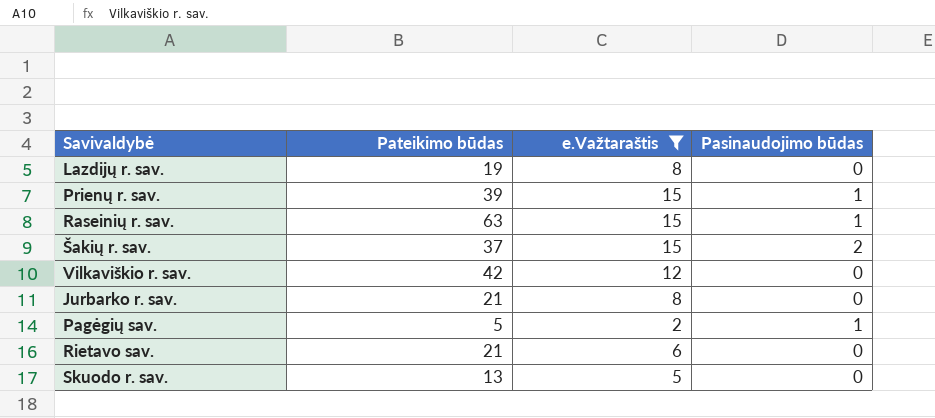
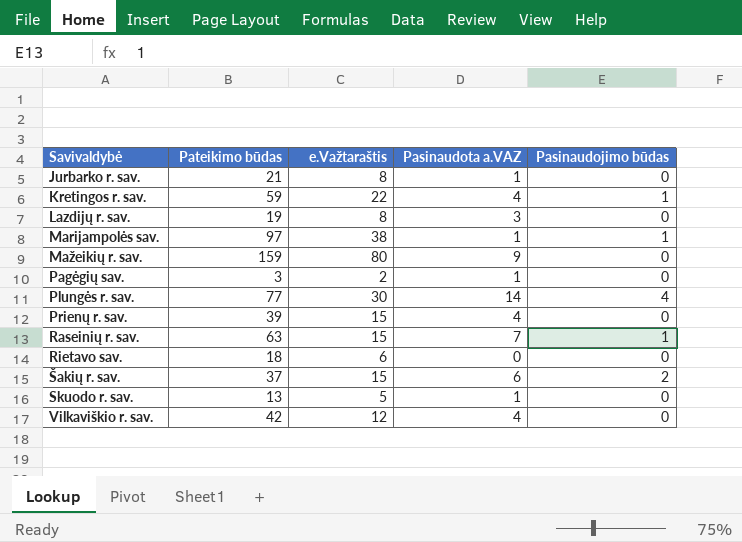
filter: e.Važtaraštis <= 15 -> none
row order: none -> Savivaldybė ascending
column Pasinaudota a.VAZ | position: none -> 4
Pagėgių sav. | Pateikimo būdas: 5 -> 3
Pagėgių sav. | Pasinaudojimo būdas: 1 -> 0
Prienų r. sav. | Pasinaudojimo būdas: 1 -> 0
Rietavo sav. | Pateikimo būdas: 21 -> 18

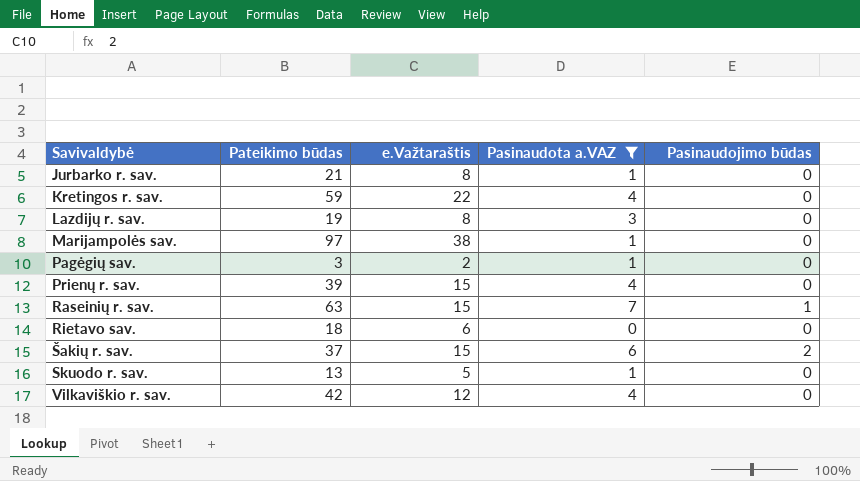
filter: none -> Pasinaudota a.VAZ <= 7
Kretingos r. sav. | Pasinaudojimo būdas: 1 -> 0
Marijampolės sav. | Pasinaudojimo būdas: 1 -> 0

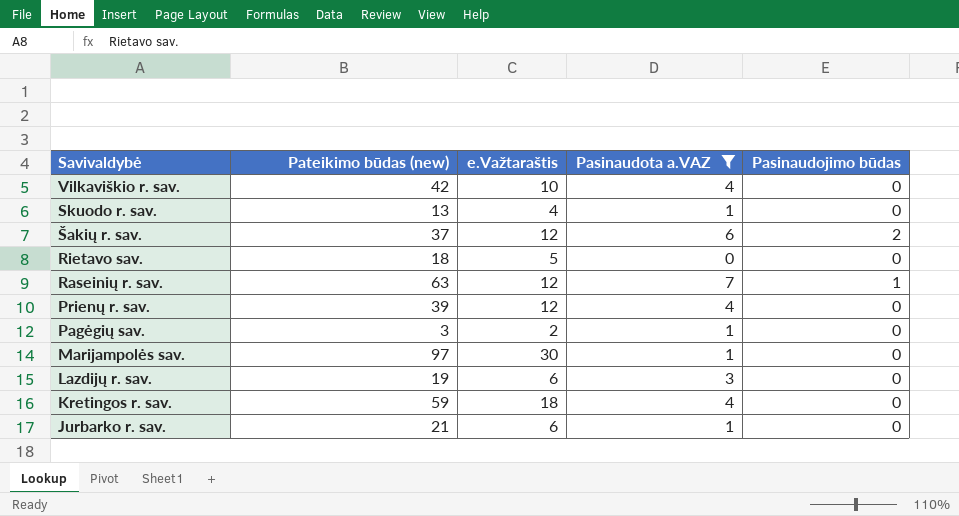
row order: Savivaldybė ascending -> Savivaldybė descending
column name: Pateikimo būdas -> Pateikimo būdas (new)
Vilkaviškio r. sav. | e.Važtaraštis: 12 -> 10
Skuodo r. sav. | e.Važtaraštis: 5 -> 4
Šakių r. sav. | e.Važtaraštis: 15 -> 12
Rietavo sav. | e.Važtaraštis: 6 -> 5
Raseinių r. sav. | e.Važtaraštis: 15 -> 12
Prienų r. sav. | e.Važtaraštis: 15 -> 12
Marijampolės sav. | e.Važtaraštis: 38 -> 30
Lazdijų r. sav. | e.Važtaraštis: 8 -> 6
Kretingos r. sav. | e.Važtaraštis: 22 -> 18
Jurbarko r. sav. | e.Važtaraštis: 8 -> 6

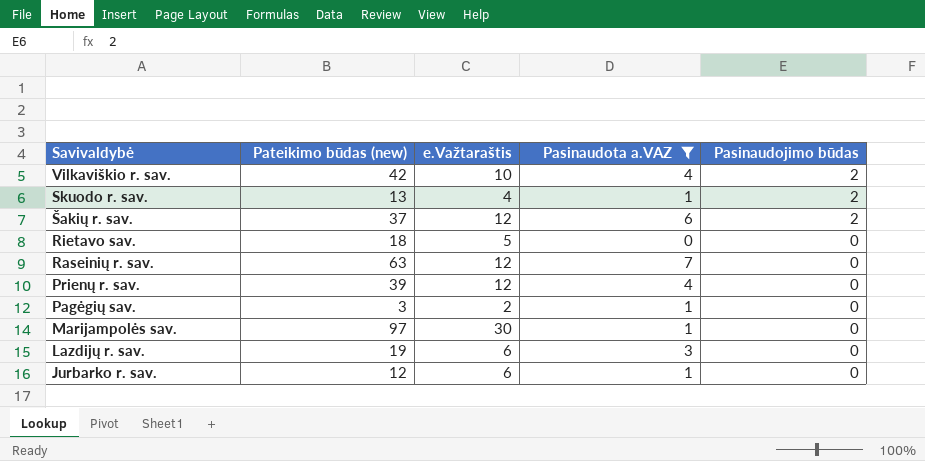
row Kretingos r. sav.: 59 | 18 | 4 | 0 -> none
Vilkaviškio r. sav. | Pasinaudojimo būdas: 0 -> 2
Skuodo r. sav. | Pasinaudojimo būdas: 0 -> 2
Raseinių r. sav. | Pasinaudojimo būdas: 1 -> 0
Jurbarko r. sav. | Pateikimo būdas (new): 21 -> 12

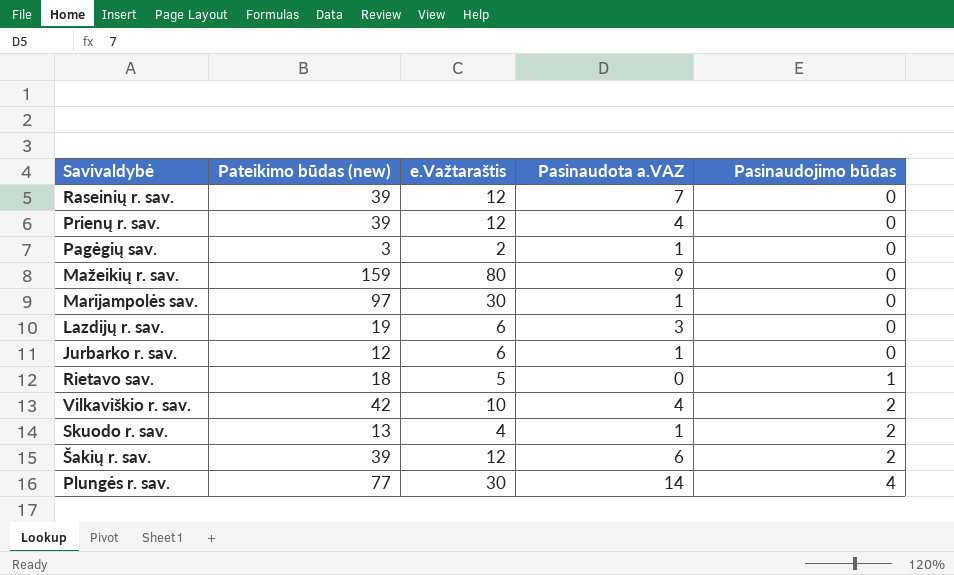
filter: Pasinaudota a.VAZ <= 7 -> none
row order: Savivaldybė descending -> Pasinaudojimo būdas ascending
Raseinių r. sav. | Pateikimo būdas (new): 63 -> 39
Rietavo sav. | Pasinaudojimo būdas: 0 -> 1
Šakių r. sav. | Pateikimo būdas (new): 37 -> 39

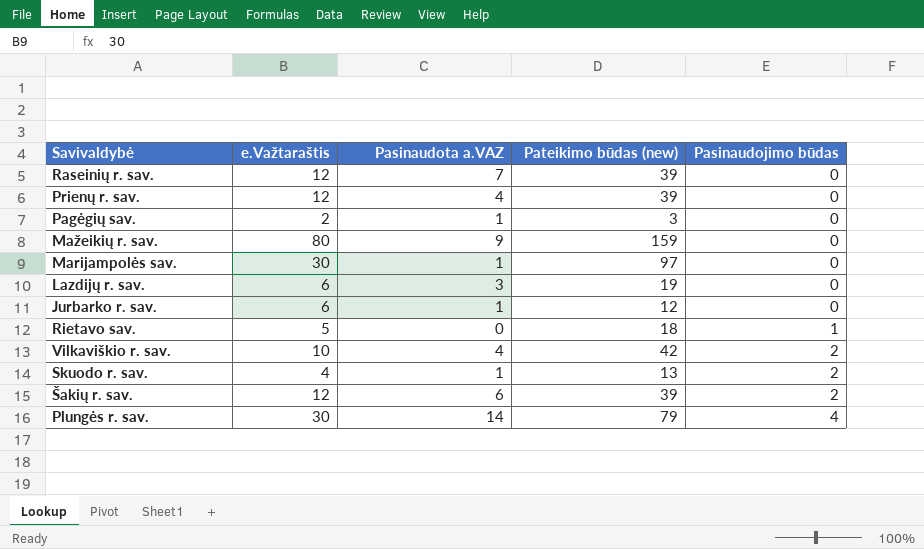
column Pateikimo būdas (new) | position: 2 -> 4
Plungės r. sav. | Pateikimo būdas (new): 77 -> 79

